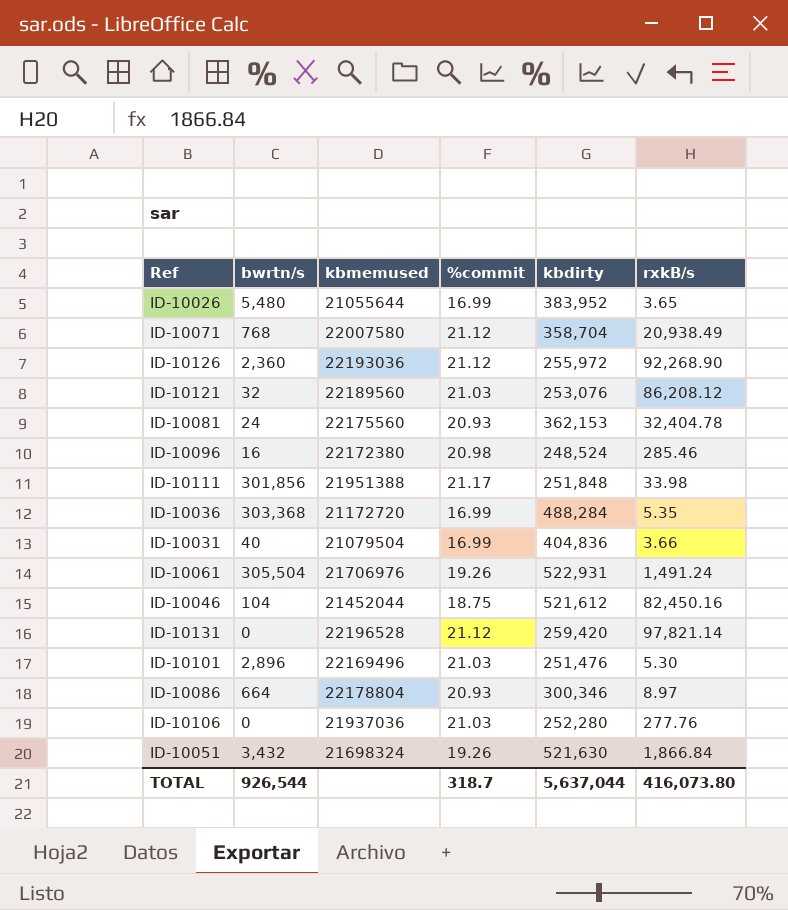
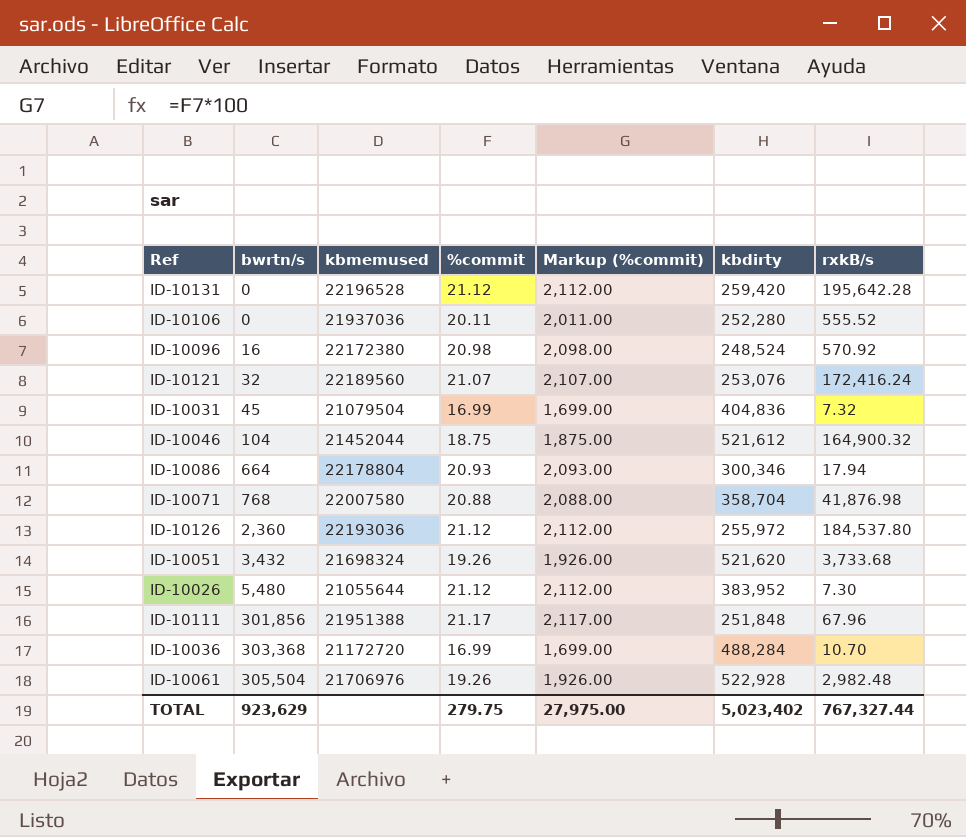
row order: none -> bwrtn/s ascending
column Markup (%commit) | formula: none -> [%commit] * 100
row ID-10081: 24 | 22175560 | 20.93 | 362,153 | 32,404.78 -> none
row ID-10101: 2,896 | 22169496 | 21.03 | 251,476 | 5.30 -> none
ID-10131 | rxkB/s: 97,821.14 -> 195,642.28
ID-10106 | %commit: 21.03 -> 20.11
ID-10106 | rxkB/s: 277.76 -> 555.52
ID-10096 | rxkB/s: 285.46 -> 570.92
ID-10121 | %commit: 21.03 -> 21.07
ID-10121 | rxkB/s: 86,208.12 -> 172,416.24
ID-10031 | bwrtn/s: 40 -> 45
ID-10031 | rxkB/s: 3.66 -> 7.32
ID-10046 | rxkB/s: 82,450.16 -> 164,900.32
ID-10086 | rxkB/s: 8.97 -> 17.94
ID-10071 | %commit: 21.12 -> 20.88
ID-10071 | rxkB/s: 20,938.49 -> 41,876.98
ID-10126 | rxkB/s: 92,268.90 -> 184,537.80
ID-10051 | kbdirty: 521,630 -> 521,620
ID-10051 | rxkB/s: 1,866.84 -> 3,733.68
ID-10026 | %commit: 16.99 -> 21.12
ID-10026 | rxkB/s: 3.65 -> 7.30
ID-10111 | rxkB/s: 33.98 -> 67.96
ID-10036 | rxkB/s: 5.35 -> 10.70
ID-10061 | kbdirty: 522,931 -> 522,928
ID-10061 | rxkB/s: 1,491.24 -> 2,982.48
TOTAL | bwrtn/s: 926,544 -> 923,629
TOTAL | %commit: 318.7 -> 279.75
TOTAL | kbdirty: 5,637,044 -> 5,023,402
TOTAL | rxkB/s: 416,073.80 -> 767,327.44

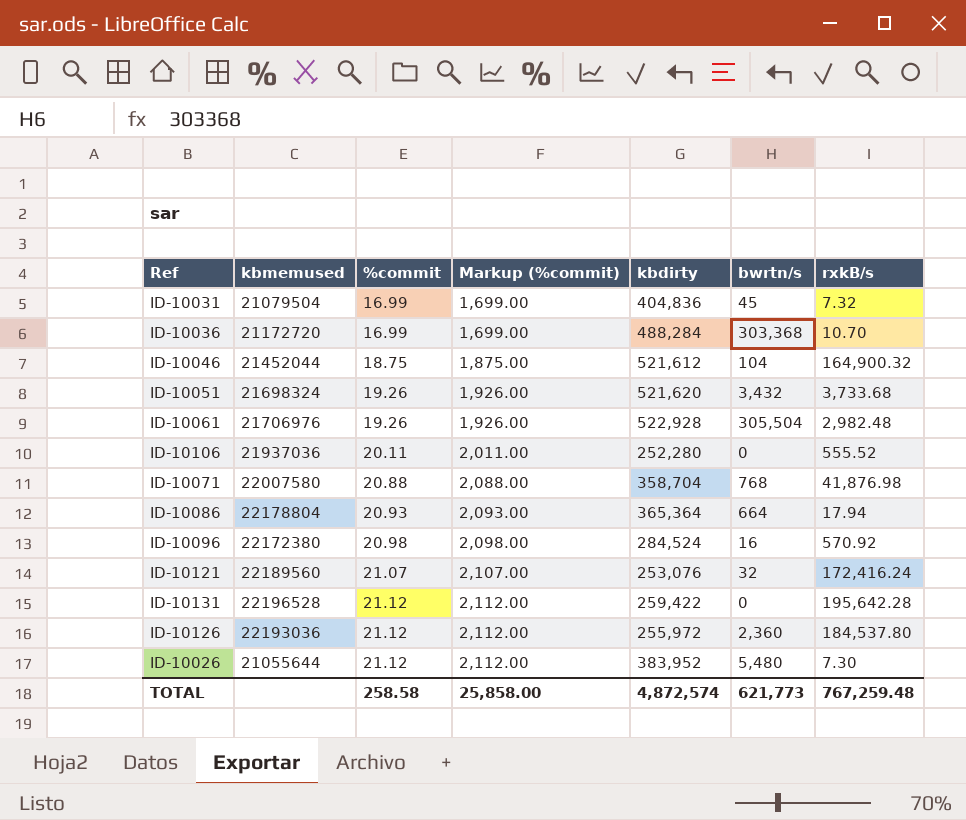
row order: bwrtn/s ascending -> %commit ascending
column bwrtn/s | position: 2 -> 6
row ID-10111: 301,856 | 21951388 | 21.17 | 2,117.00 | 251,848 | 67.96 -> none
ID-10086 | kbdirty: 300,346 -> 365,364
ID-10096 | kbdirty: 248,524 -> 284,524
ID-10131 | kbdirty: 259,420 -> 259,422
TOTAL | %commit: 279.75 -> 258.58
TOTAL | Markup (%commit): 27,975.00 -> 25,858.00
TOTAL | kbdirty: 5,023,402 -> 4,872,574
TOTAL | bwrtn/s: 923,629 -> 621,773
TOTAL | rxkB/s: 767,327.44 -> 767,259.48

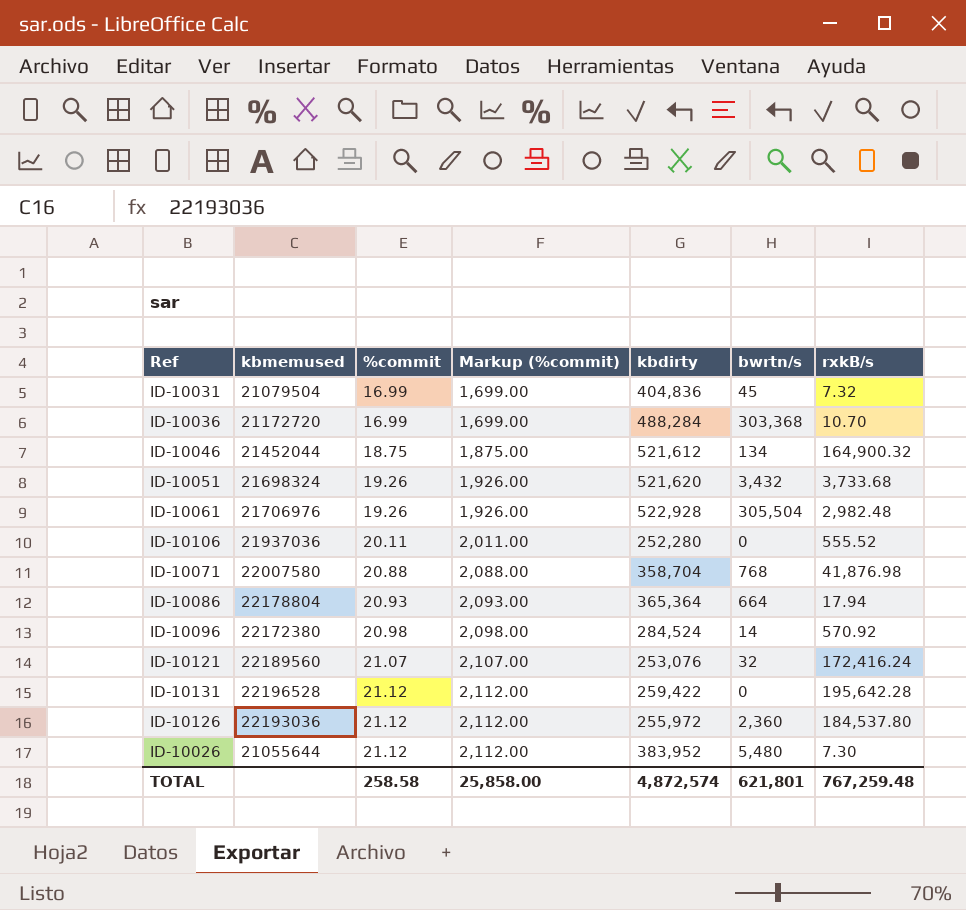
ID-10046 | bwrtn/s: 104 -> 134
ID-10096 | bwrtn/s: 16 -> 14
TOTAL | bwrtn/s: 621,773 -> 621,801

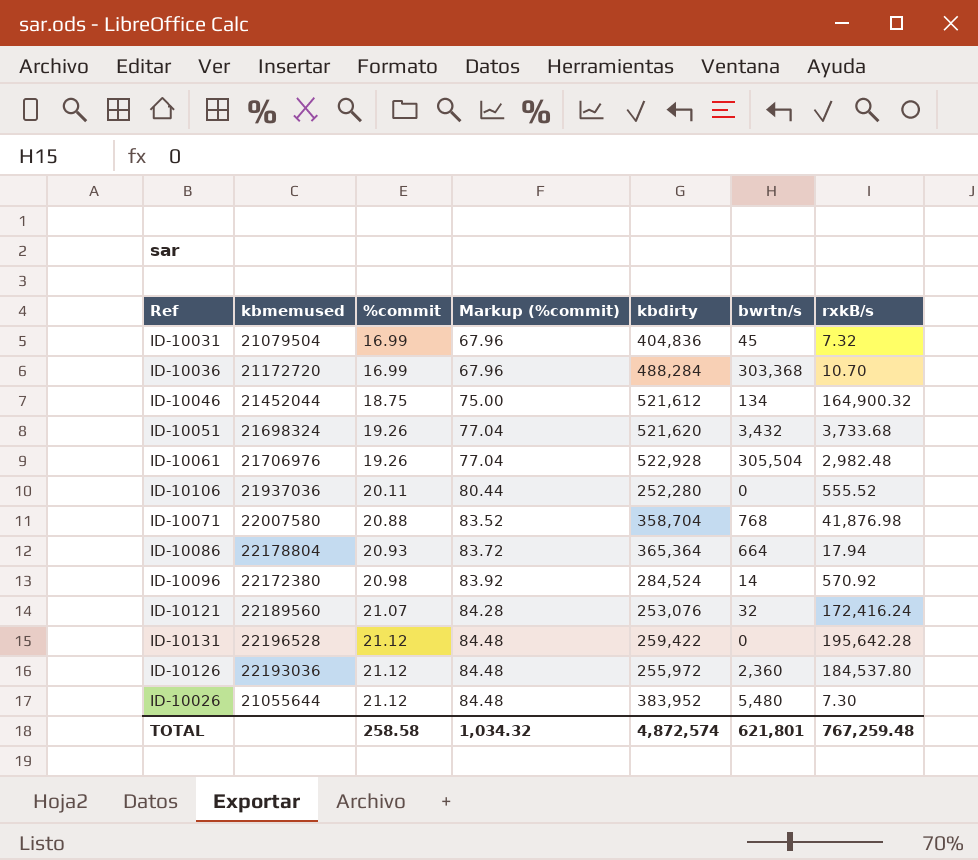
column Markup (%commit) | formula: [%commit] * 100 -> [%commit] * 4
TOTAL | Markup (%commit): 25,858.00 -> 1,034.32

